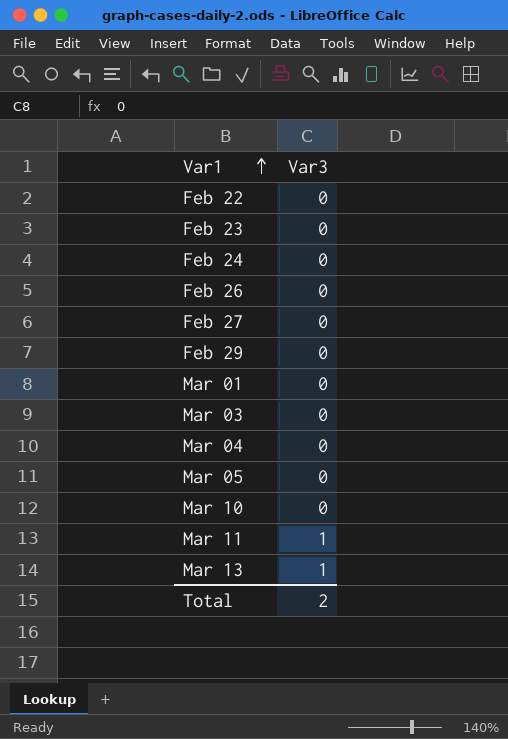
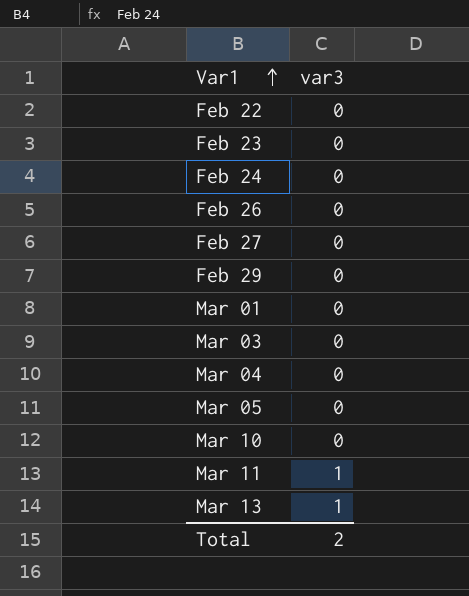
column name: Var3 -> var3

